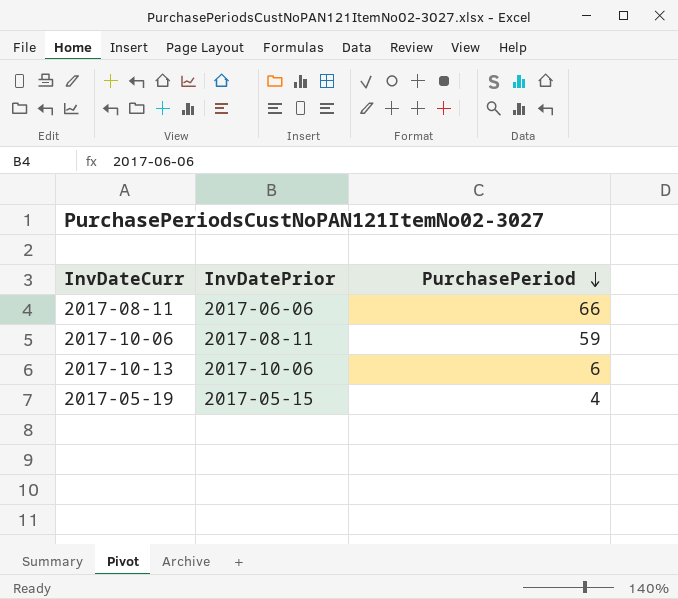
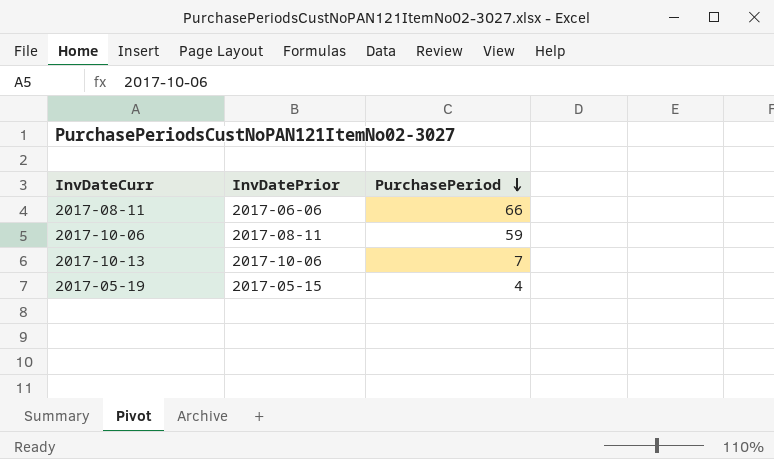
2017-10-13 | PurchasePeriod: 6 -> 7

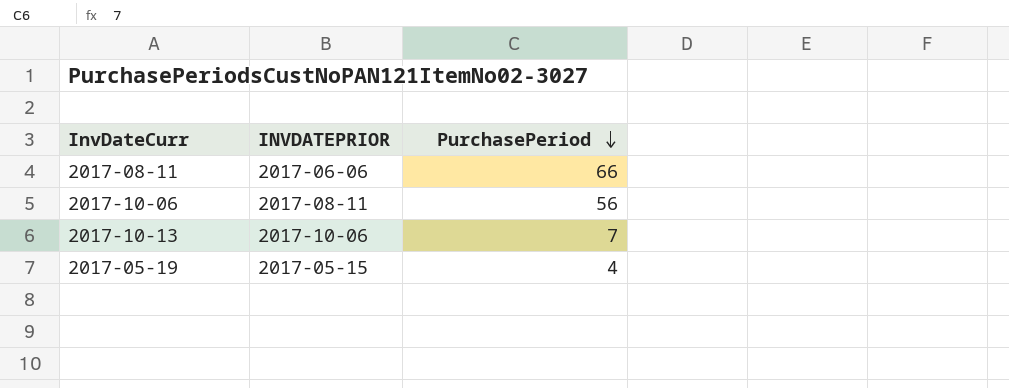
column name: InvDatePrior -> INVDATEPRIOR
2017-10-06 | PurchasePeriod: 59 -> 56

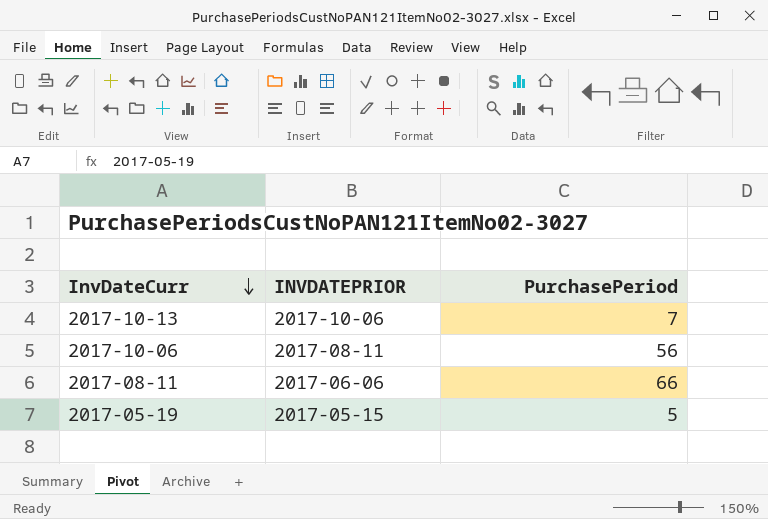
row order: PurchasePeriod descending -> InvDateCurr descending
2017-05-19 | PurchasePeriod: 4 -> 5

